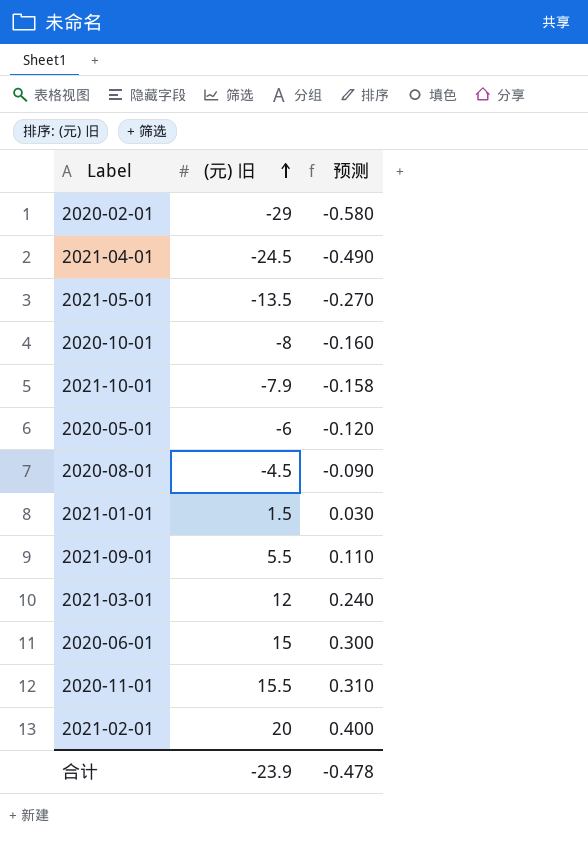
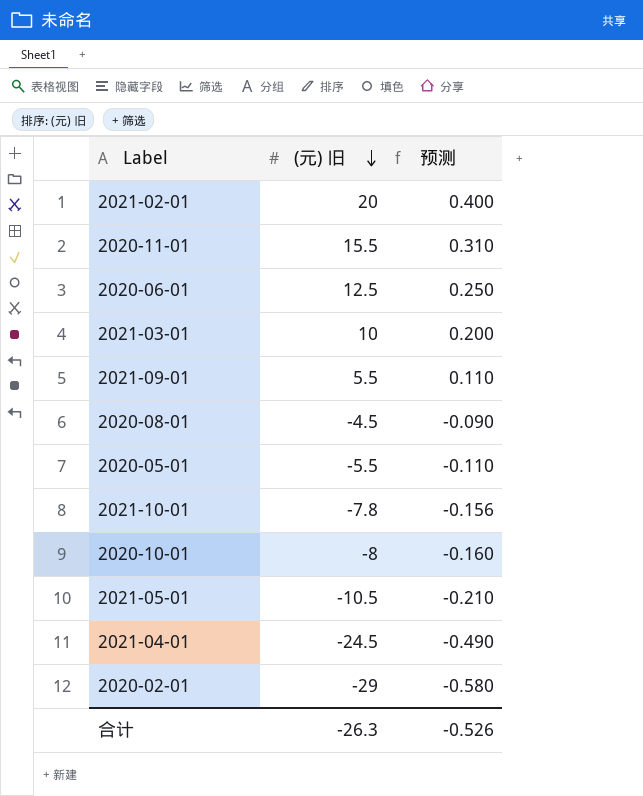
row order: (元) 旧 ascending -> (元) 旧 descending
row 2021-01-01: 1.5 | 0.030 -> none
2020-06-01 | (元) 旧: 15 -> 12.5
2020-06-01 | 预测: 0.300 -> 0.250
2021-03-01 | (元) 旧: 12 -> 10
2021-03-01 | 预测: 0.240 -> 0.200
2020-05-01 | (元) 旧: -6 -> -5.5
2020-05-01 | 预测: -0.120 -> -0.110
2021-10-01 | (元) 旧: -7.9 -> -7.8
2021-10-01 | 预测: -0.158 -> -0.156
2021-05-01 | (元) 旧: -13.5 -> -10.5
2021-05-01 | 预测: -0.270 -> -0.210
合计 | (元) 旧: -23.9 -> -26.3
合计 | 预测: -0.478 -> -0.526

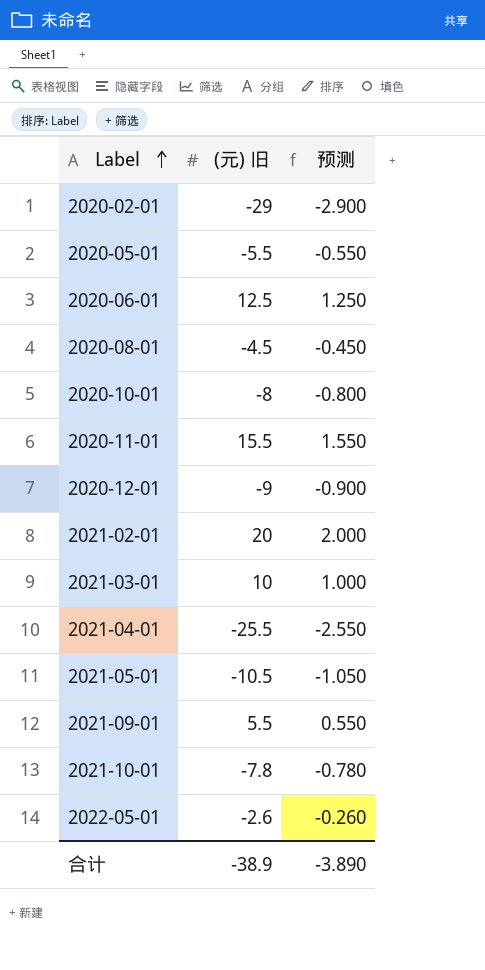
row order: (元) 旧 descending -> Label ascending
column 预测 | formula: [(元) 旧] * 0.02 -> [(元) 旧] * 0.1
row 2020-12-01: none -> -9 | -0.900
2021-04-01 | (元) 旧: -24.5 -> -25.5
row 2022-05-01: none -> -2.6 | -0.260
合计 | (元) 旧: -26.3 -> -38.9
合计 | 预测: -0.526 -> -3.890

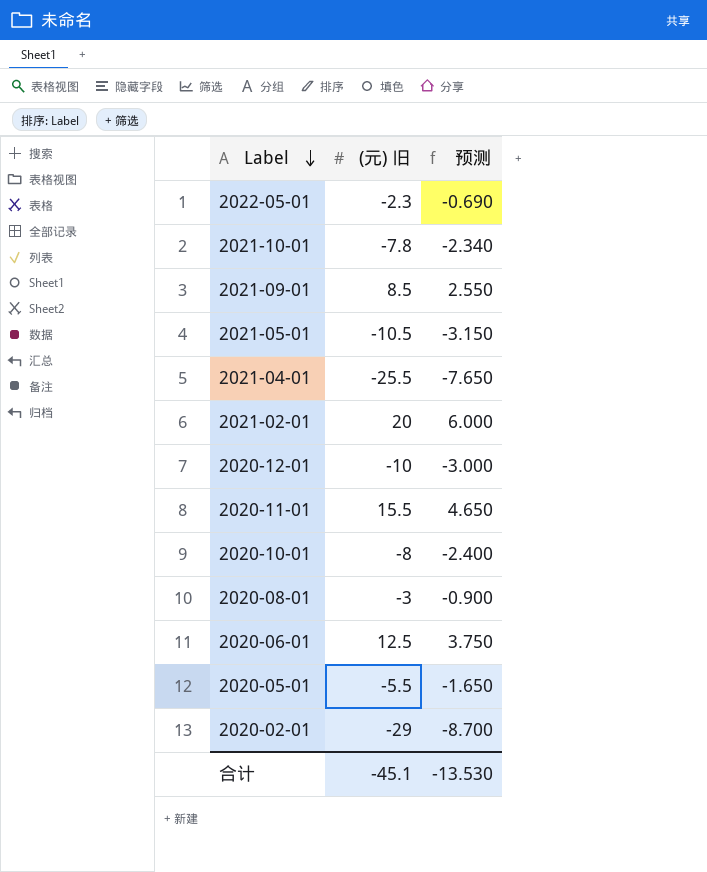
row order: Label ascending -> Label descending
column 预测 | formula: [(元) 旧] * 0.1 -> [(元) 旧] * 0.3
row 2021-03-01: 10 | 1.000 -> none
2022-05-01 | (元) 旧: -2.6 -> -2.3
2021-09-01 | (元) 旧: 5.5 -> 8.5
2020-12-01 | (元) 旧: -9 -> -10
2020-08-01 | (元) 旧: -4.5 -> -3
合计 | (元) 旧: -38.9 -> -45.1
合计 | 预测: -3.890 -> -13.530

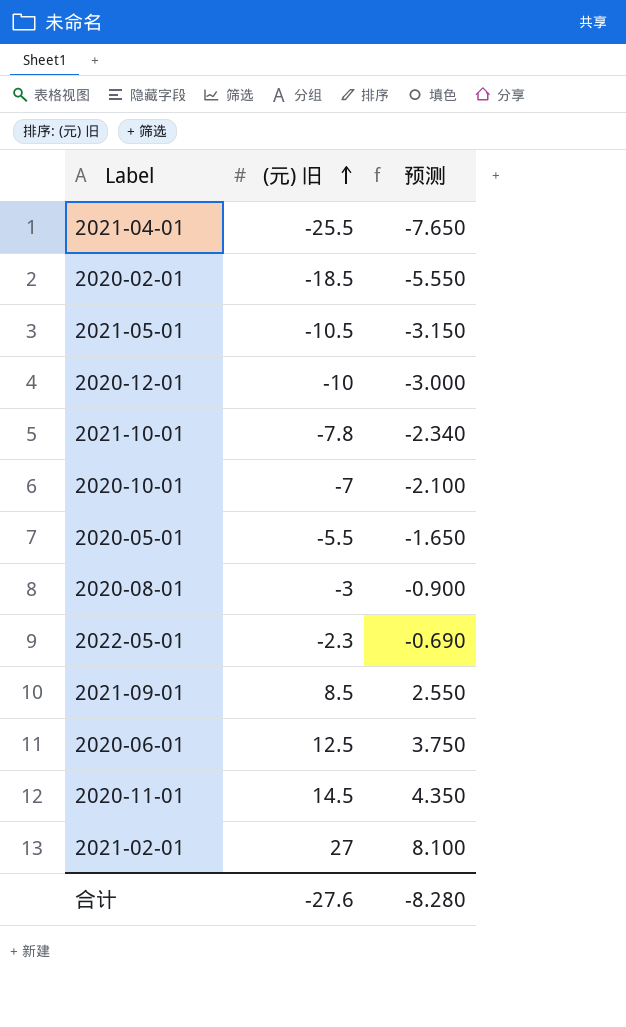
row order: Label descending -> (元) 旧 ascending
2020-02-01 | (元) 旧: -29 -> -18.5
2020-02-01 | 预测: -8.700 -> -5.550
2020-10-01 | (元) 旧: -8 -> -7
2020-10-01 | 预测: -2.400 -> -2.100
2020-11-01 | (元) 旧: 15.5 -> 14.5
2020-11-01 | 预测: 4.650 -> 4.350
2021-02-01 | (元) 旧: 20 -> 27
2021-02-01 | 预测: 6.000 -> 8.100
合计 | (元) 旧: -45.1 -> -27.6
合计 | 预测: -13.530 -> -8.280

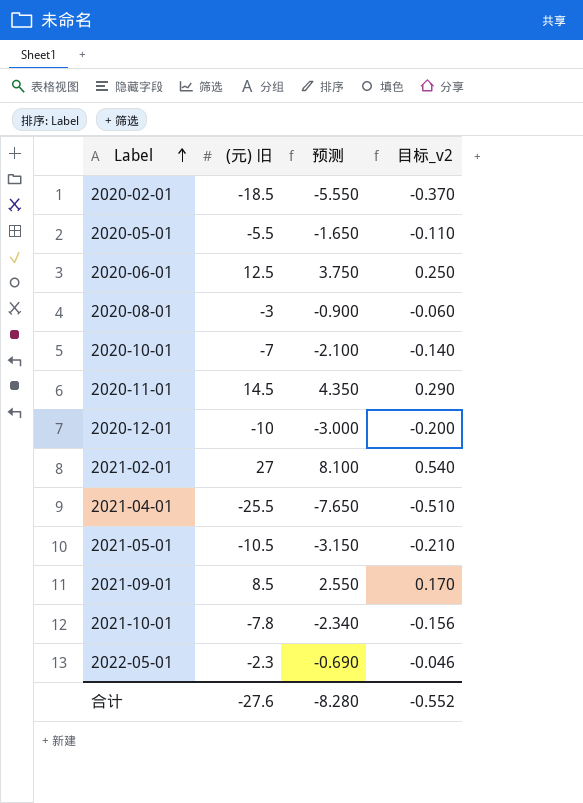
row order: (元) 旧 ascending -> Label ascending
column 目标_v2 | formula: none -> [(元) 旧] * 0.02

